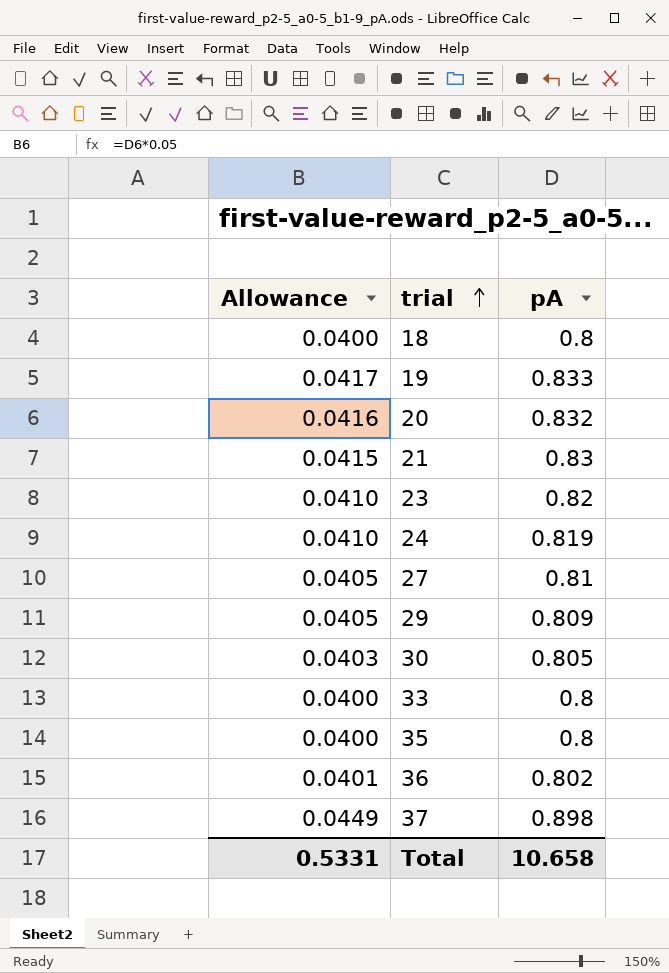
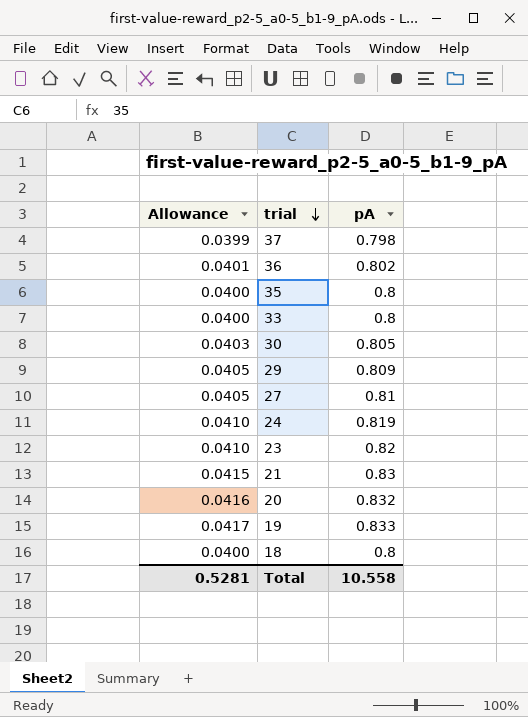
row order: trial ascending -> trial descending
37 | Allowance: 0.0449 -> 0.0399
37 | pA: 0.898 -> 0.798
Total | Allowance: 0.5331 -> 0.5281
Total | pA: 10.658 -> 10.558

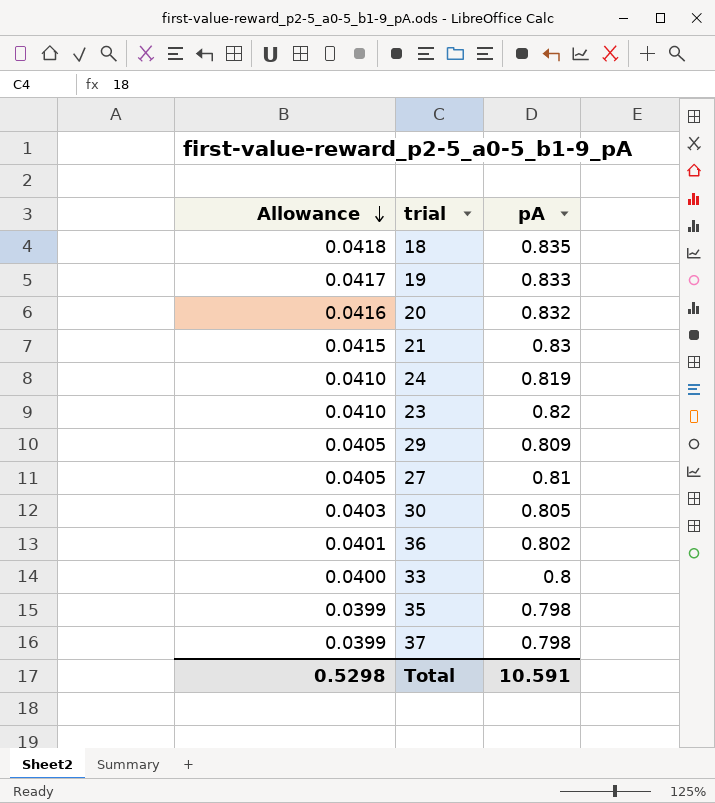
row order: trial descending -> Allowance descending
18 | Allowance: 0.0400 -> 0.0418
18 | pA: 0.8 -> 0.835
35 | Allowance: 0.0400 -> 0.0399
35 | pA: 0.8 -> 0.798
Total | Allowance: 0.5281 -> 0.5298
Total | pA: 10.558 -> 10.591

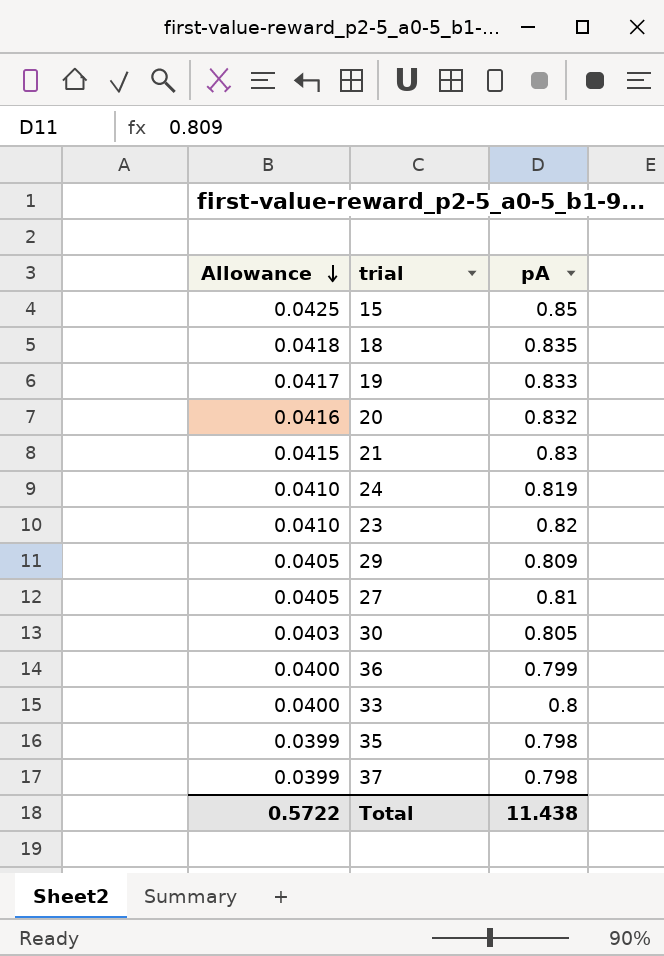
row 15: none -> 0.0425 | 0.85
36 | Allowance: 0.0401 -> 0.0400
36 | pA: 0.802 -> 0.799
Total | Allowance: 0.5298 -> 0.5722
Total | pA: 10.591 -> 11.438

